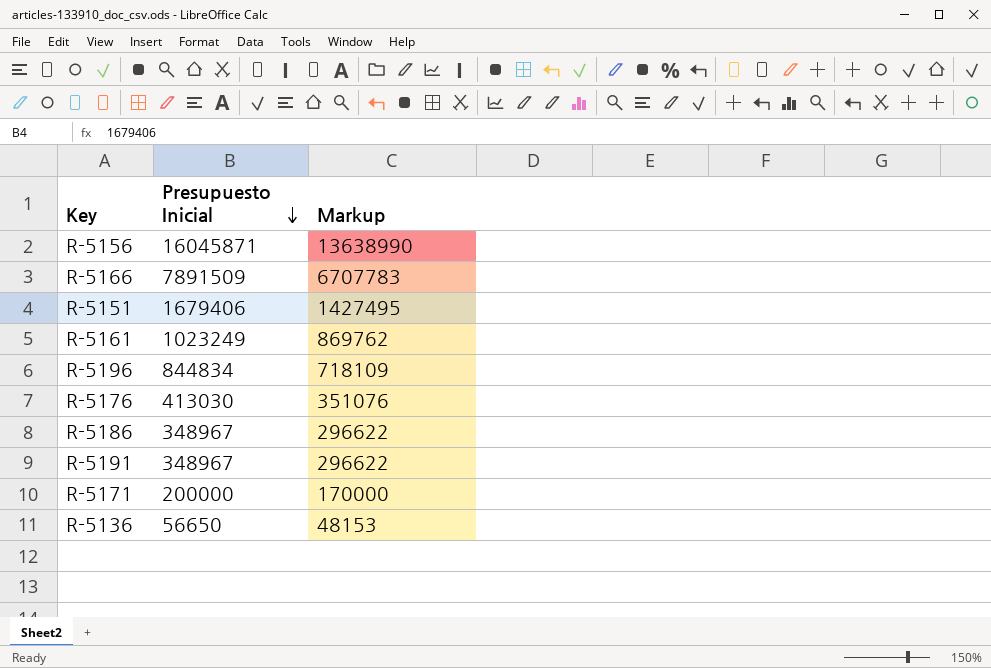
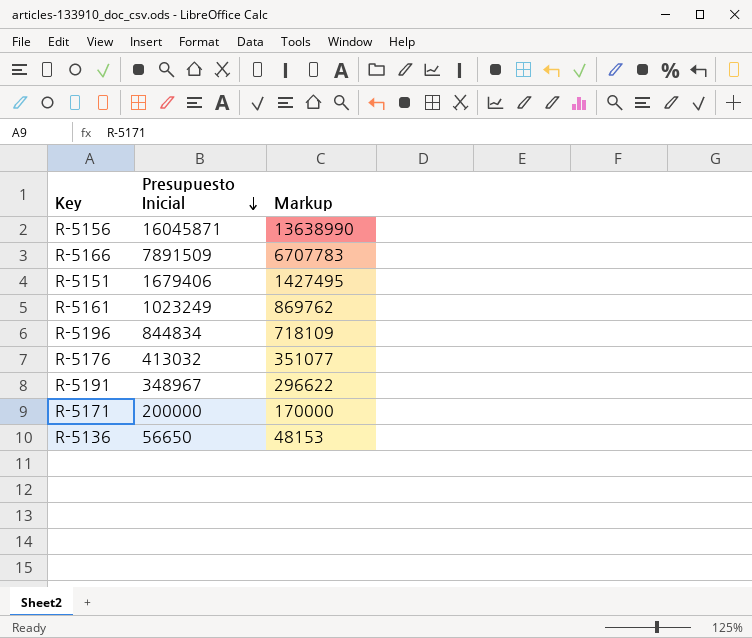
row R-5186: 348967 | 296622 -> none
R-5176 | Presupuesto Inicial: 413030 -> 413032
R-5176 | Markup: 351076 -> 351077

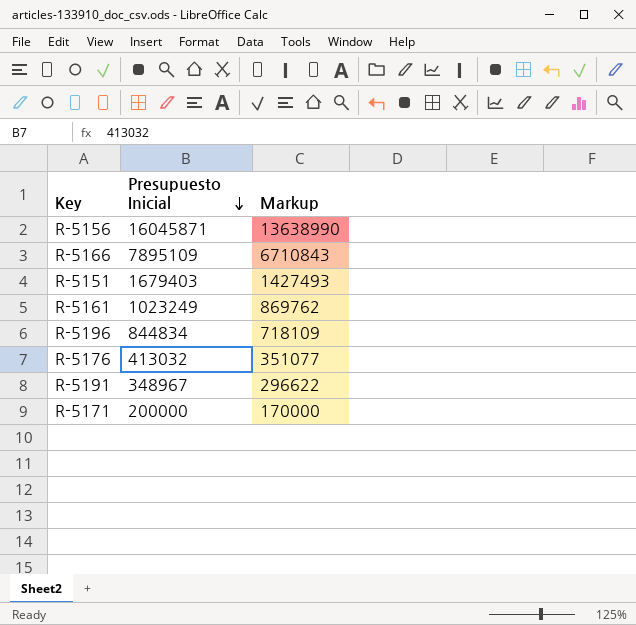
row R-5136: 56650 | 48153 -> none
R-5166 | Presupuesto Inicial: 7891509 -> 7895109
R-5166 | Markup: 6707783 -> 6710843
R-5151 | Presupuesto Inicial: 1679406 -> 1679403
R-5151 | Markup: 1427495 -> 1427493

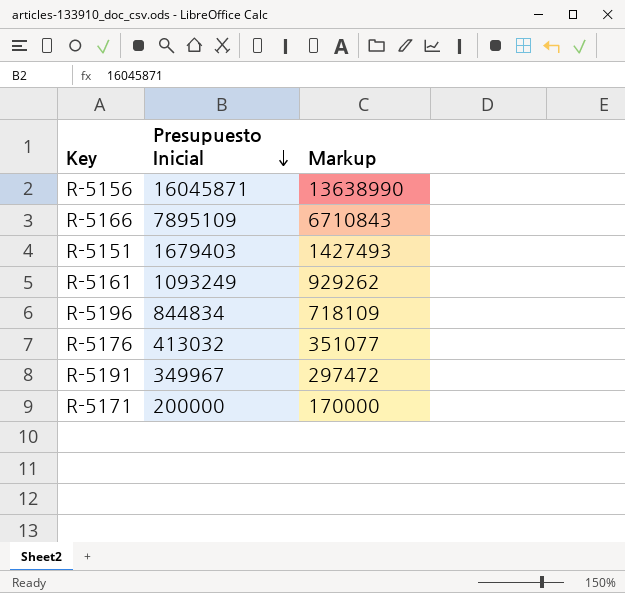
R-5161 | Presupuesto Inicial: 1023249 -> 1093249
R-5161 | Markup: 869762 -> 929262
R-5191 | Presupuesto Inicial: 348967 -> 349967
R-5191 | Markup: 296622 -> 297472

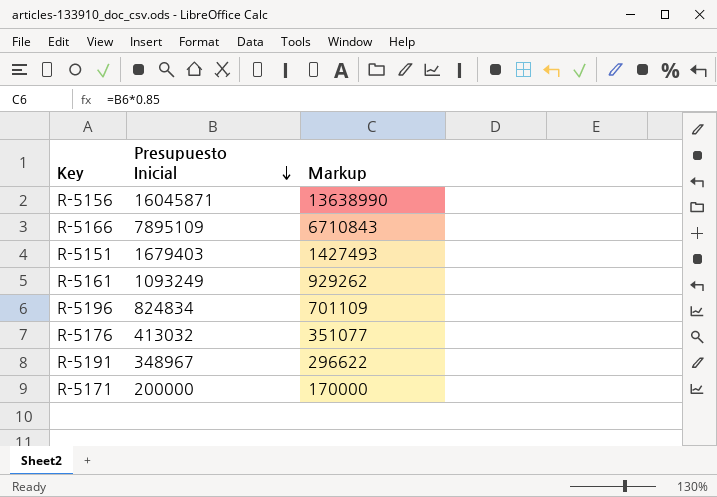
R-5196 | Presupuesto Inicial: 844834 -> 824834
R-5196 | Markup: 718109 -> 701109
R-5191 | Presupuesto Inicial: 349967 -> 348967
R-5191 | Markup: 297472 -> 296622

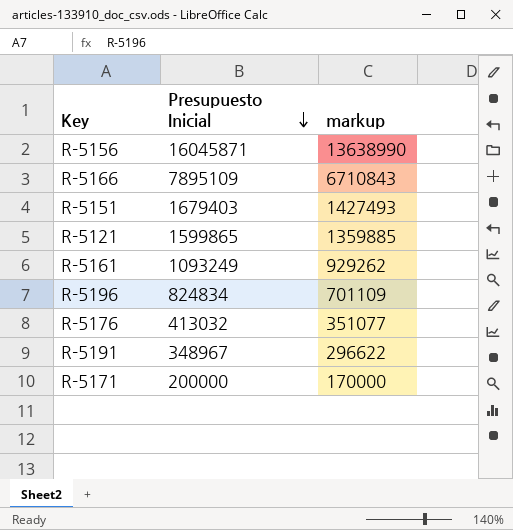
column name: Markup -> markup
row R-5121: none -> 1599865 | 1359885

